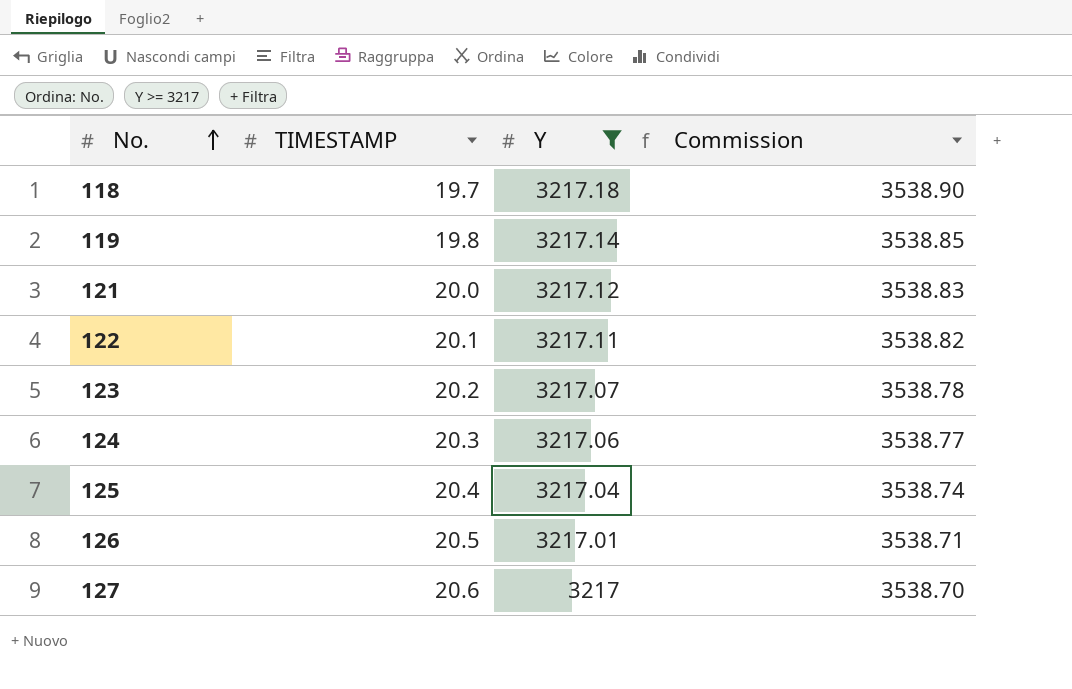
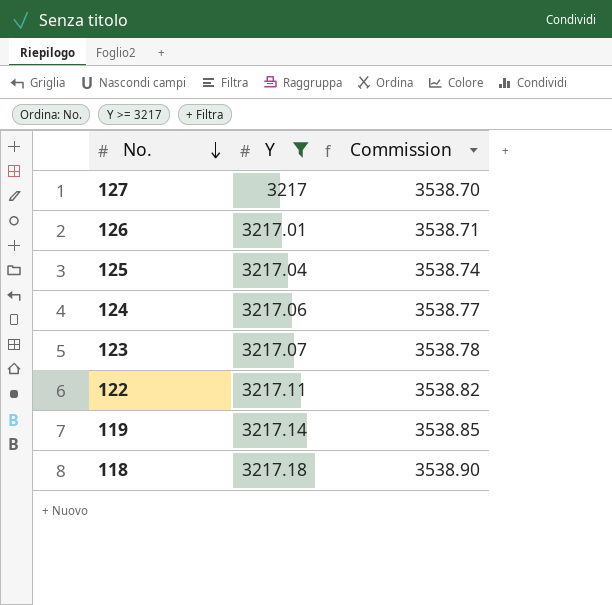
row order: No. ascending -> No. descending
column TIMESTAMP | position: 2 -> none
row 121: 20.0 | 3217.12 | 3538.83 -> none

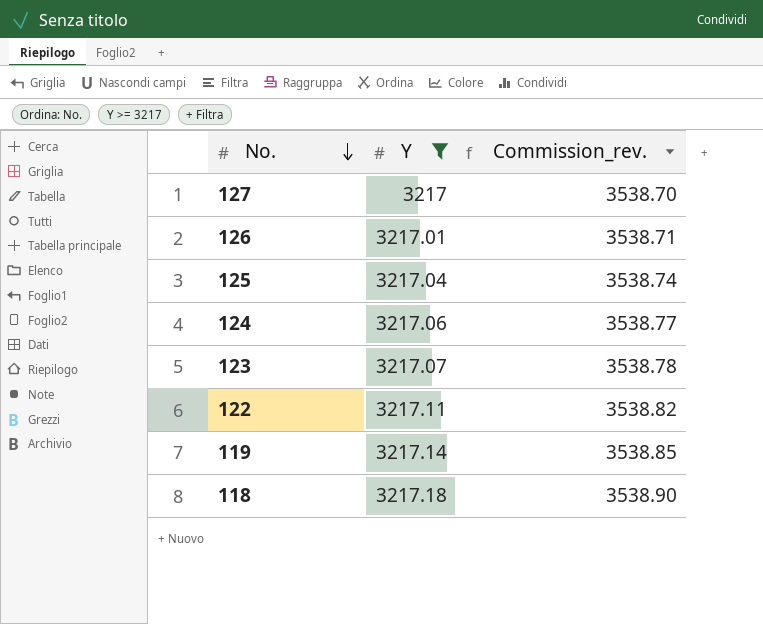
column name: Commission -> Commission_rev.

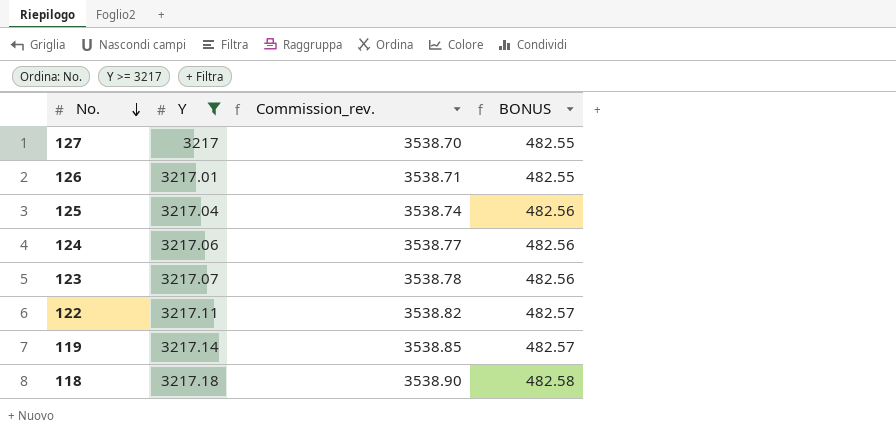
column BONUS | formula: none -> [Y] * 0.15

